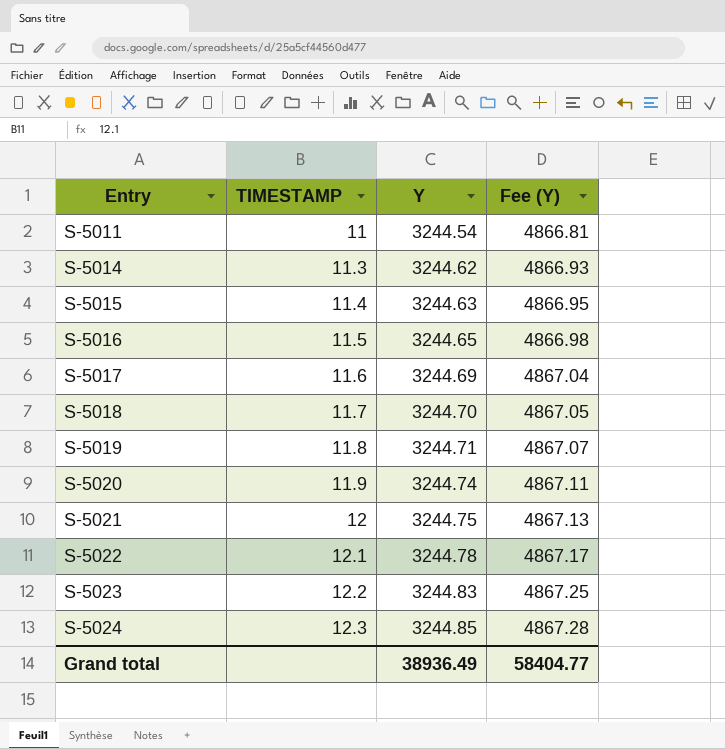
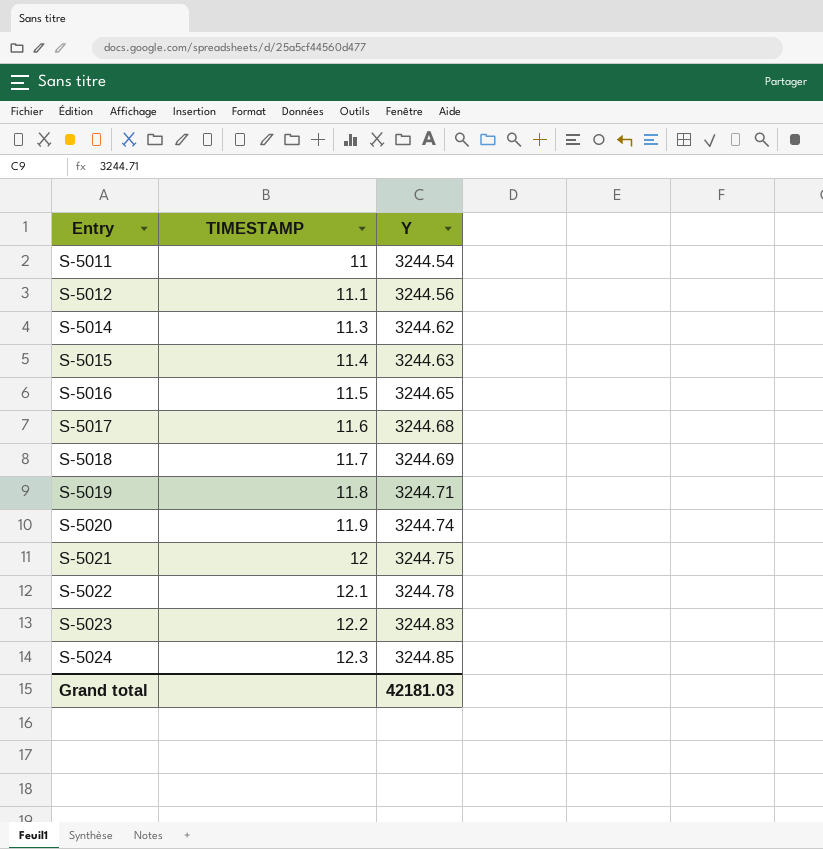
column Fee (Y) | formula: [Y] * 1.5 -> none
row S-5012: none -> 11.1 | 3244.56
S-5017 | Y: 3244.69 -> 3244.68
S-5018 | Y: 3244.70 -> 3244.69
Grand total | Y: 38936.49 -> 42181.03

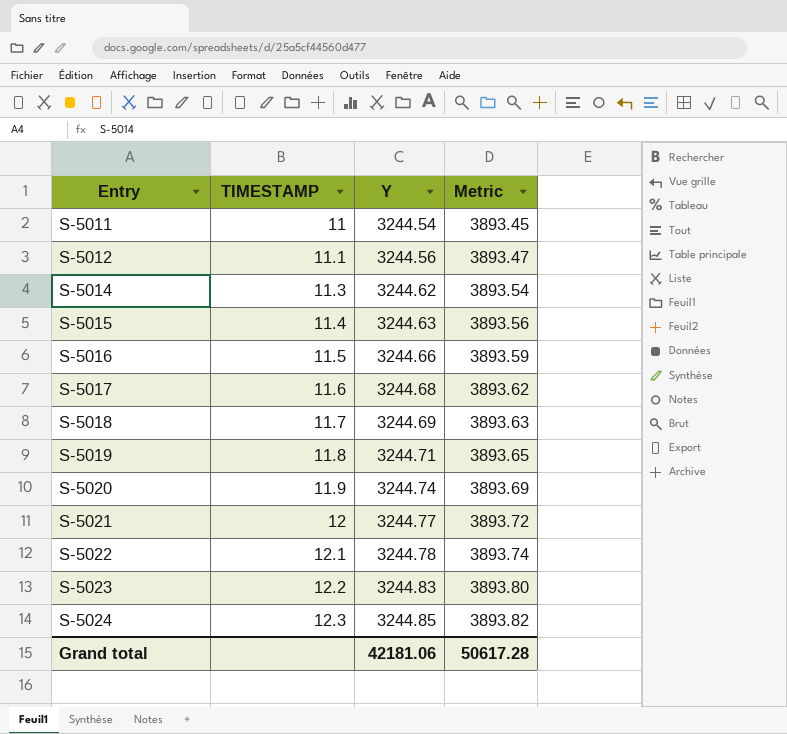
column Metric | formula: none -> [Y] * 1.2
S-5016 | Y: 3244.65 -> 3244.66
S-5021 | Y: 3244.75 -> 3244.77
Grand total | Y: 42181.03 -> 42181.06

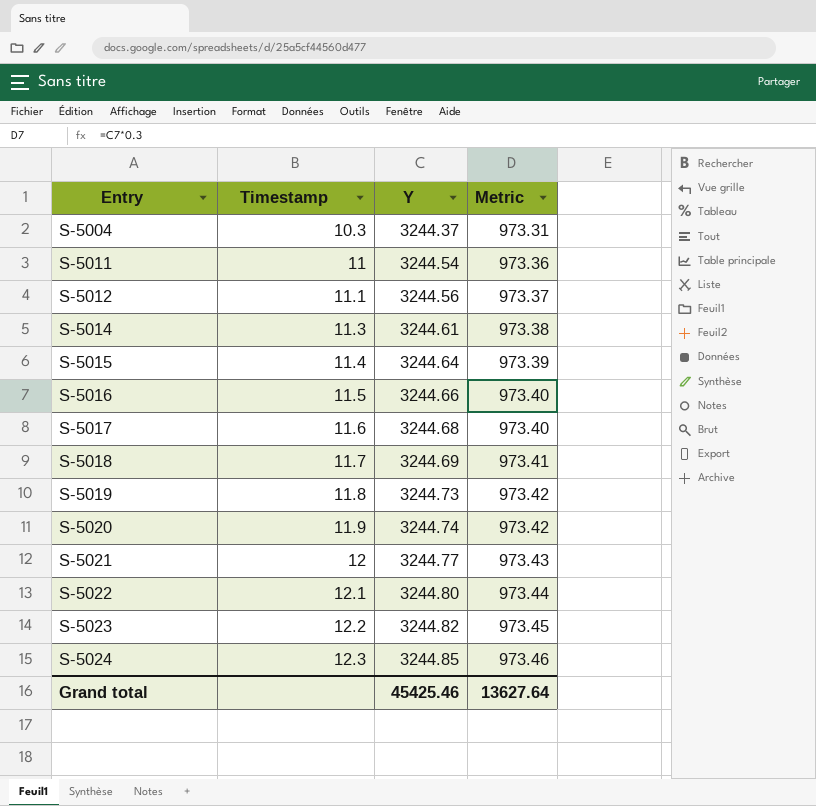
column name: TIMESTAMP -> Timestamp
column Metric | formula: [Y] * 1.2 -> [Y] * 0.3
row S-5004: none -> 10.3 | 3244.37 | 973.31
S-5014 | Y: 3244.62 -> 3244.61
S-5015 | Y: 3244.63 -> 3244.64
S-5019 | Y: 3244.71 -> 3244.73
S-5022 | Y: 3244.78 -> 3244.80
S-5023 | Y: 3244.83 -> 3244.82
Grand total | Y: 42181.06 -> 45425.46
Grand total | Metric: 50617.28 -> 13627.64

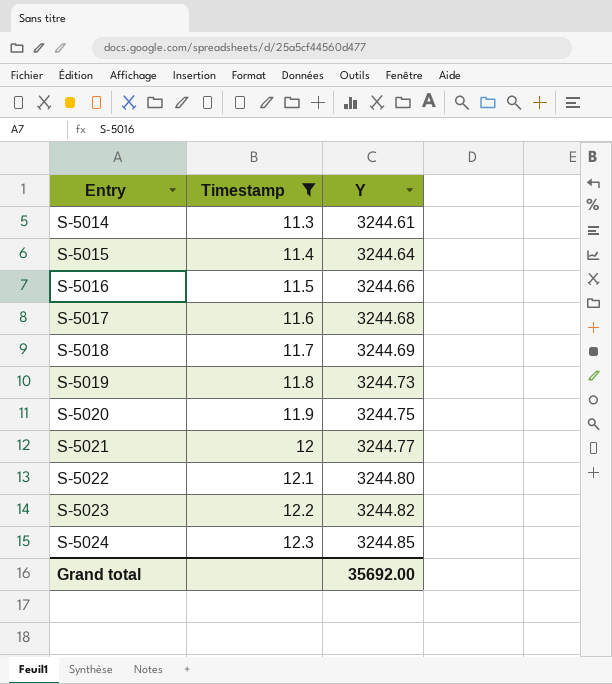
filter: none -> Timestamp >= 11.3
column Metric | formula: [Y] * 0.3 -> none
S-5020 | Y: 3244.74 -> 3244.75
Grand total | Y: 45425.46 -> 35692.00

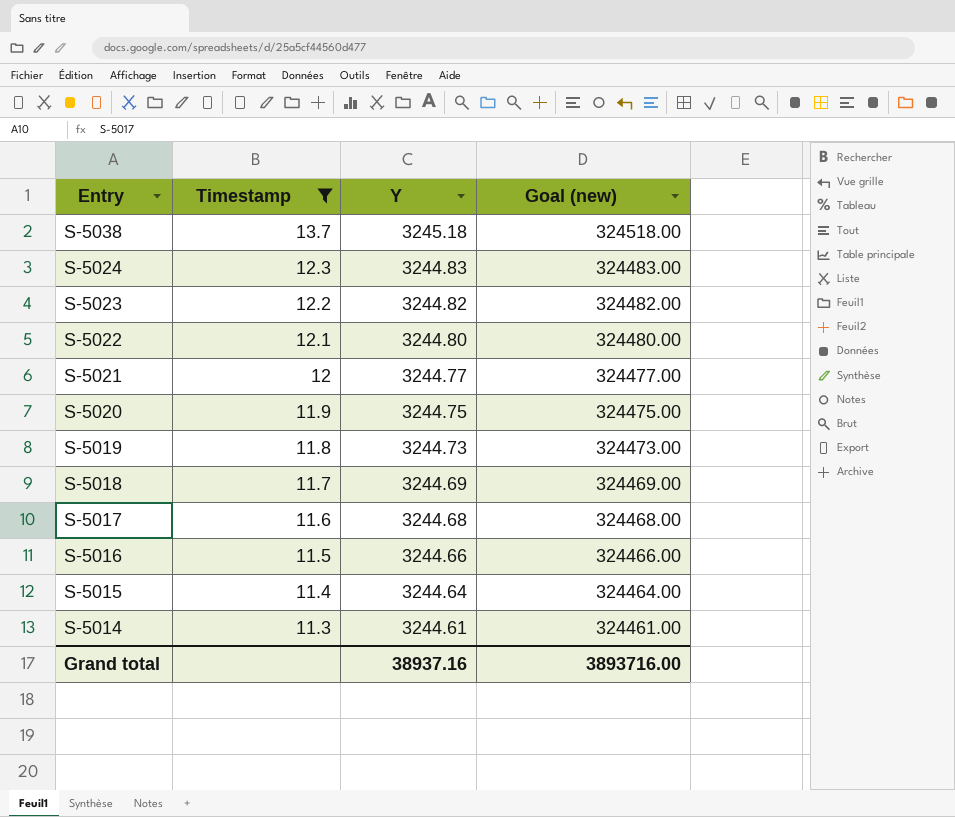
row order: Entry ascending -> Entry descending
column Goal (new) | formula: none -> [Y] * 100
row S-5038: none -> 13.7 | 3245.18 | 324518.00
S-5024 | Y: 3244.85 -> 3244.83
Grand total | Y: 35692.00 -> 38937.16

